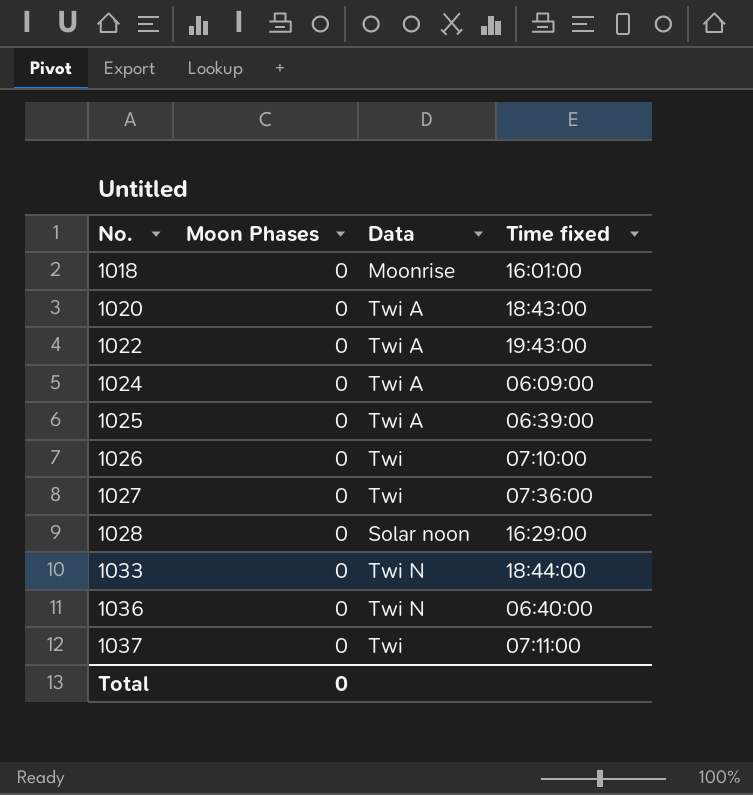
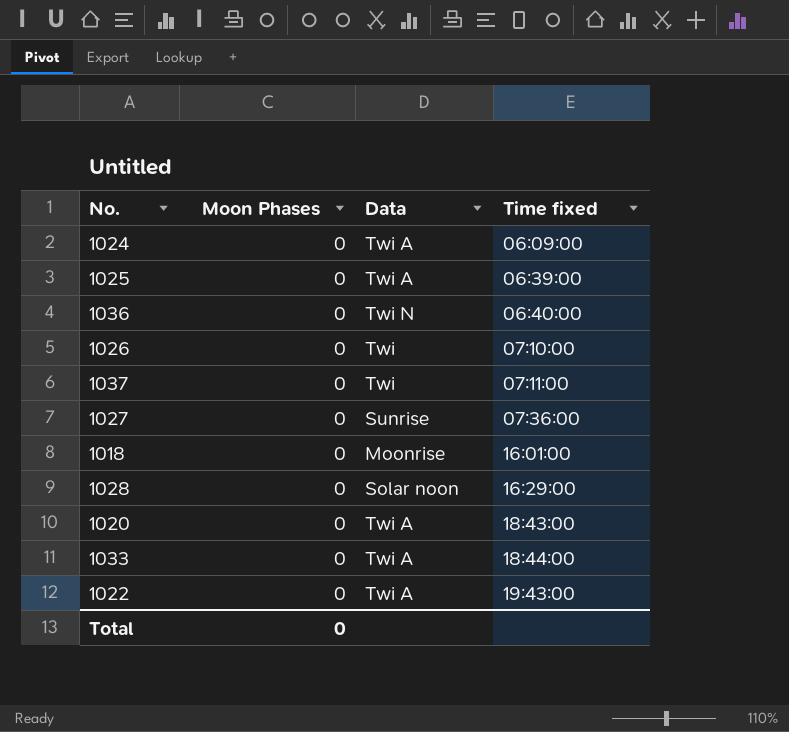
row order: No. ascending -> Time fixed ascending
1027 | Data: Twi -> Sunrise
1033 | Data: Twi N -> Twi A

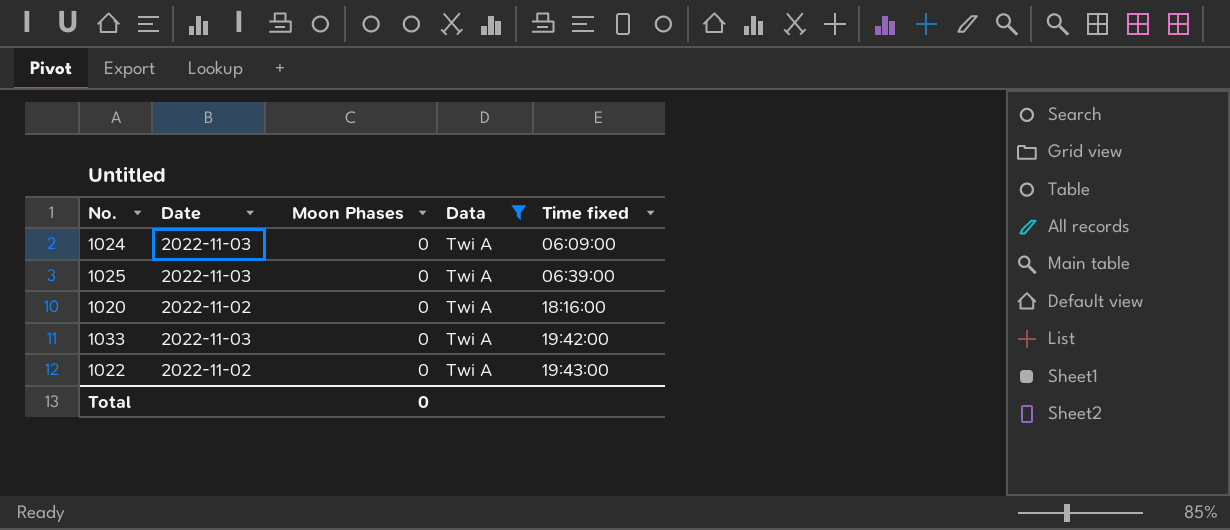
filter: none -> Data = Twi A
column Date | position: none -> 2
1020 | Time fixed: 18:43:00 -> 18:16:00
1033 | Time fixed: 18:44:00 -> 19:42:00

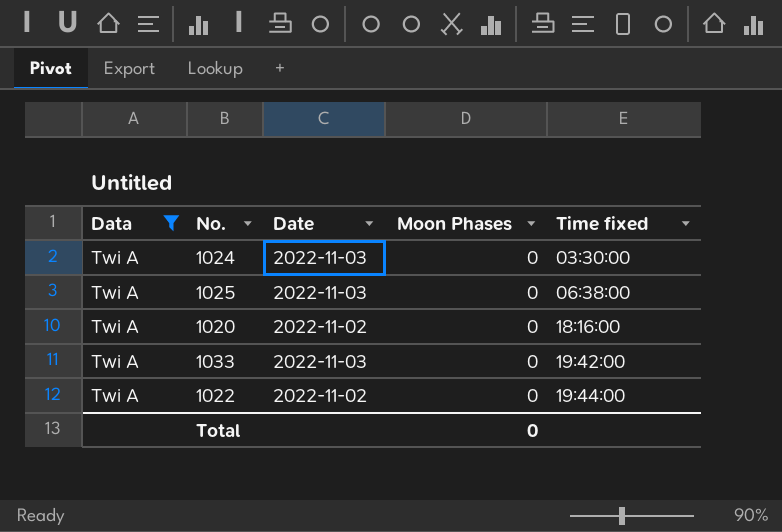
column Data | position: 4 -> 1
1024 | Time fixed: 06:09:00 -> 03:30:00
1025 | Time fixed: 06:39:00 -> 06:38:00
1022 | Time fixed: 19:43:00 -> 19:44:00

